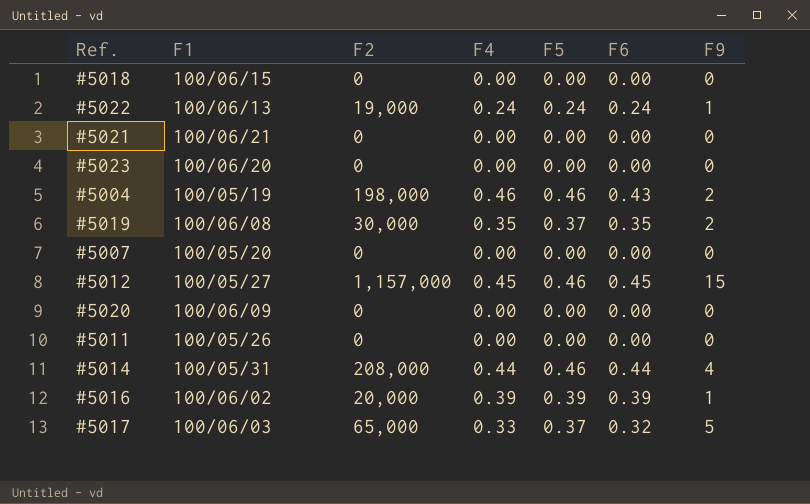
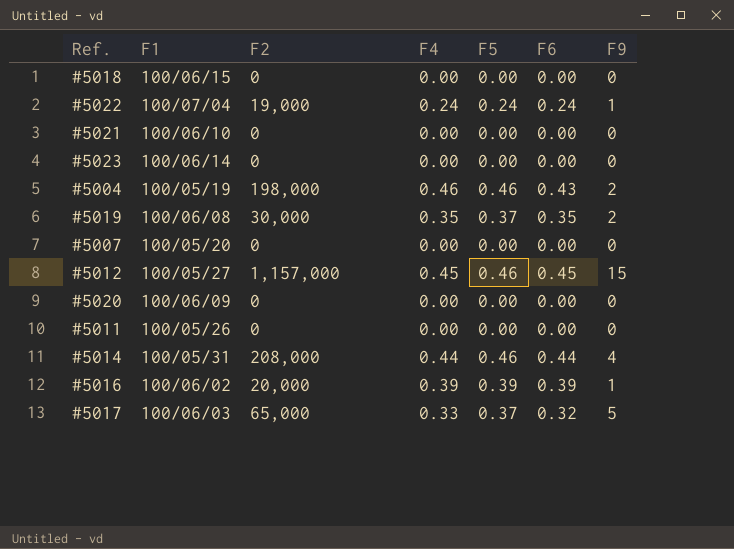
#5022 | F1: 100/06/13 -> 100/07/04
#5021 | F1: 100/06/21 -> 100/06/10
#5023 | F1: 100/06/20 -> 100/06/14

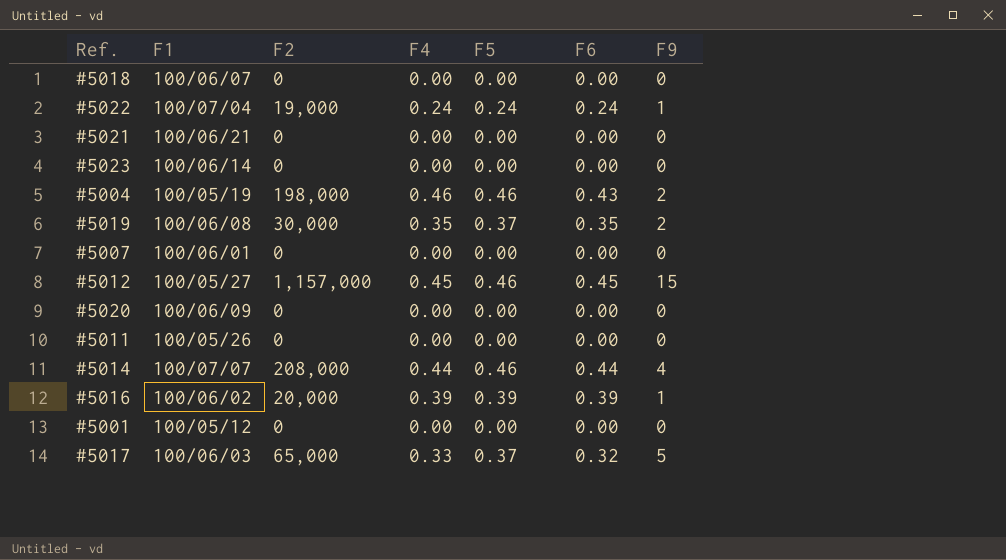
#5018 | F1: 100/06/15 -> 100/06/07
#5021 | F1: 100/06/10 -> 100/06/21
#5007 | F1: 100/05/20 -> 100/06/01
#5014 | F1: 100/05/31 -> 100/07/07
row #5001: none -> 100/05/12 | 0 | 0.00 | 0.00 | 0.00 | 0

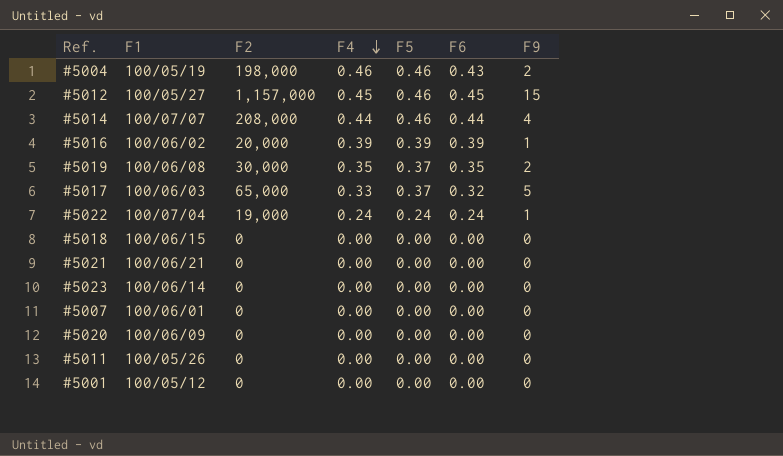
row order: none -> F4 descending
#5018 | F1: 100/06/07 -> 100/06/15

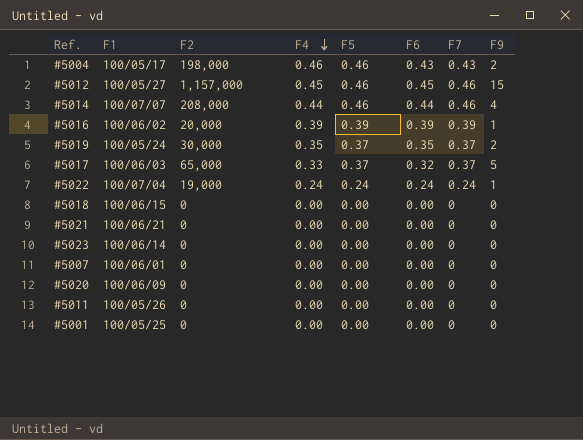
column F7 | position: none -> 7
#5004 | F1: 100/05/19 -> 100/05/17
#5019 | F1: 100/06/08 -> 100/05/24
#5001 | F1: 100/05/12 -> 100/05/25

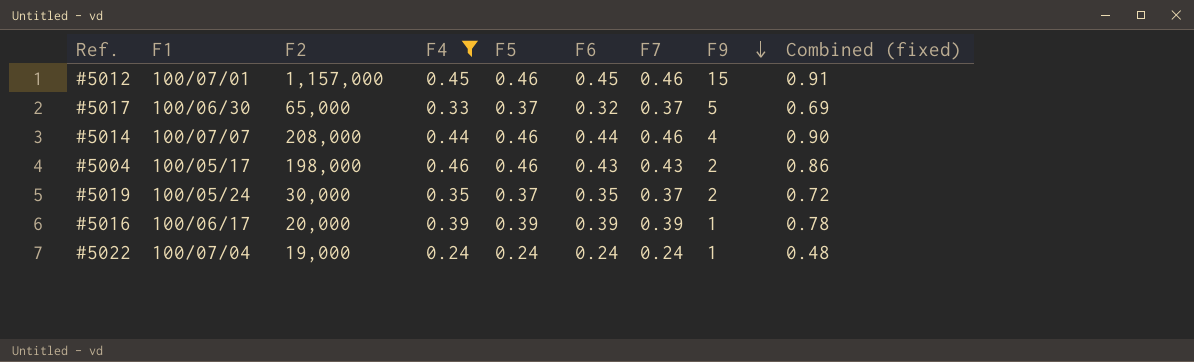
filter: none -> F4 != 0.00
row order: F4 descending -> F9 descending
column Combined (fixed) | formula: none -> [F6] + [F7]
#5012 | F1: 100/05/27 -> 100/07/01
#5017 | F1: 100/06/03 -> 100/06/30
#5016 | F1: 100/06/02 -> 100/06/17

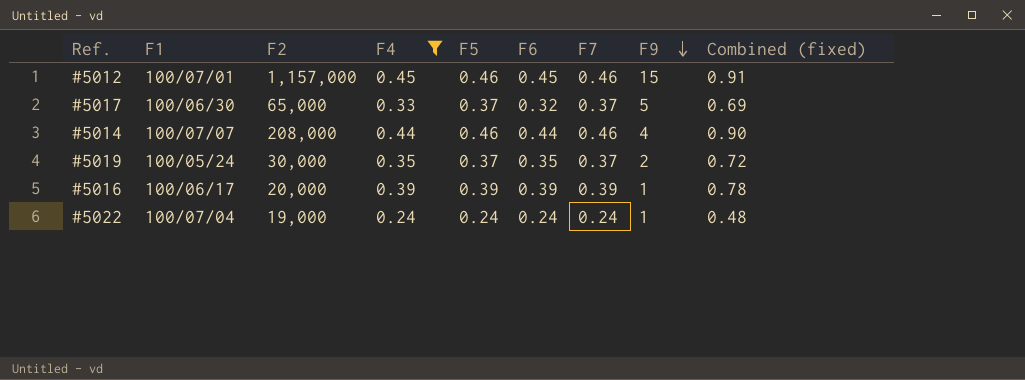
row #5004: 100/05/17 | 198,000 | 0.46 | 0.46 | 0.43 | 0.43 | 2 | 0.86 -> none

